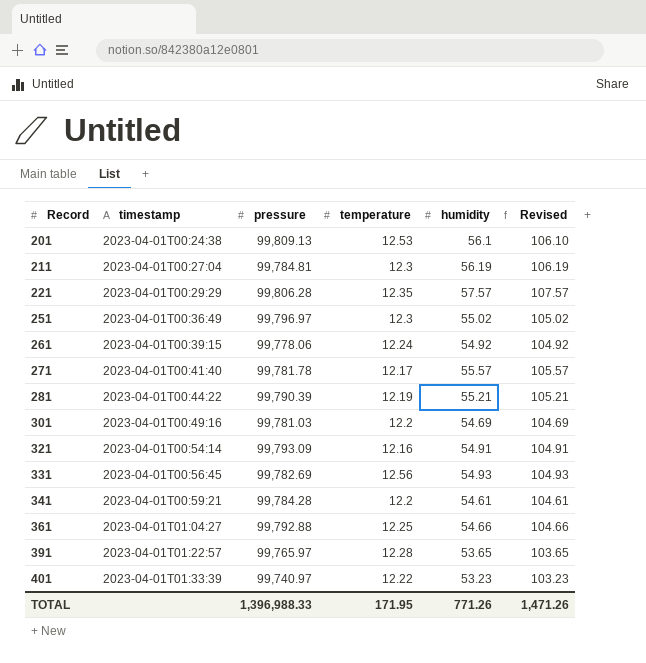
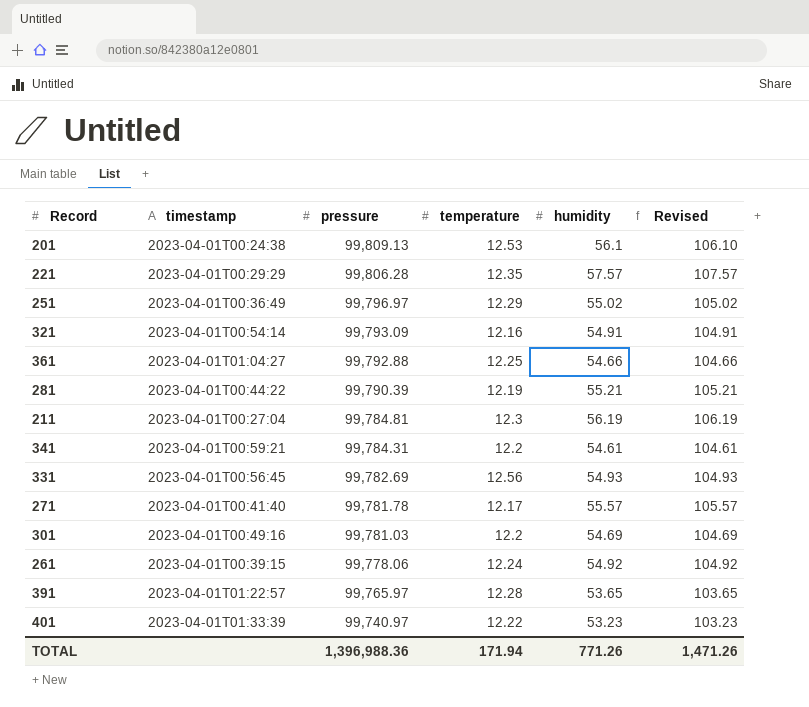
row order: Record ascending -> pressure descending
251 | temperature: 12.3 -> 12.29
341 | pressure: 99,784.28 -> 99,784.31
TOTAL | pressure: 1,396,988.33 -> 1,396,988.36
TOTAL | temperature: 171.95 -> 171.94

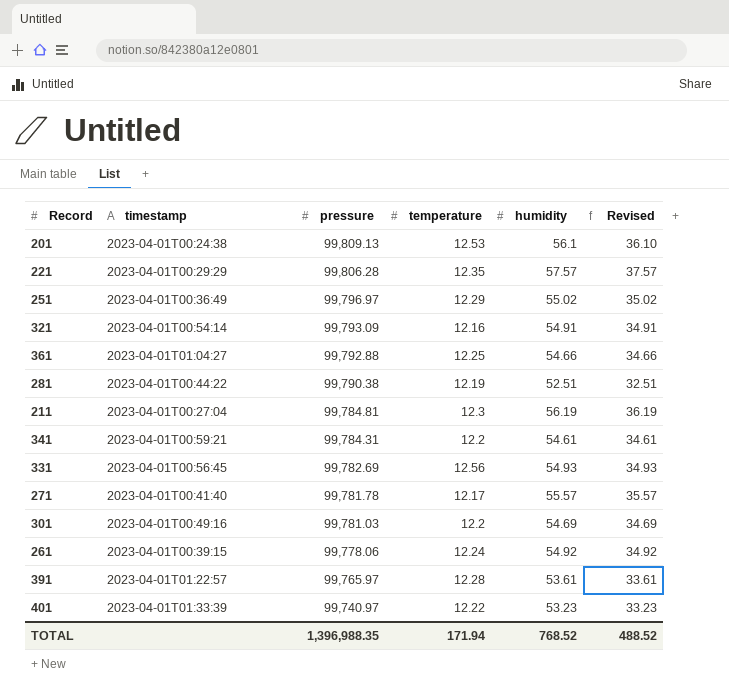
column Revised | formula: [humidity] + 50 -> [humidity] - 20
281 | pressure: 99,790.39 -> 99,790.38
281 | humidity: 55.21 -> 52.51
391 | humidity: 53.65 -> 53.61
TOTAL | pressure: 1,396,988.36 -> 1,396,988.35
TOTAL | humidity: 771.26 -> 768.52
TOTAL | Revised: 1,471.26 -> 488.52

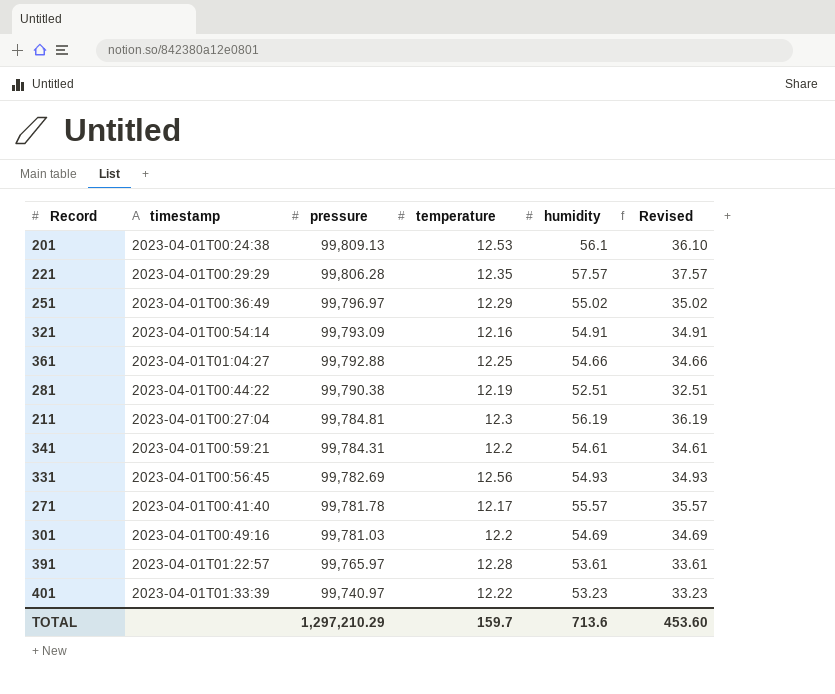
row 261: 2023-04-01T00:39:15 | 99,778.06 | 12.24 | 54.92 | 34.92 -> none
TOTAL | pressure: 1,396,988.35 -> 1,297,210.29
TOTAL | temperature: 171.94 -> 159.7
TOTAL | humidity: 768.52 -> 713.6
TOTAL | Revised: 488.52 -> 453.60

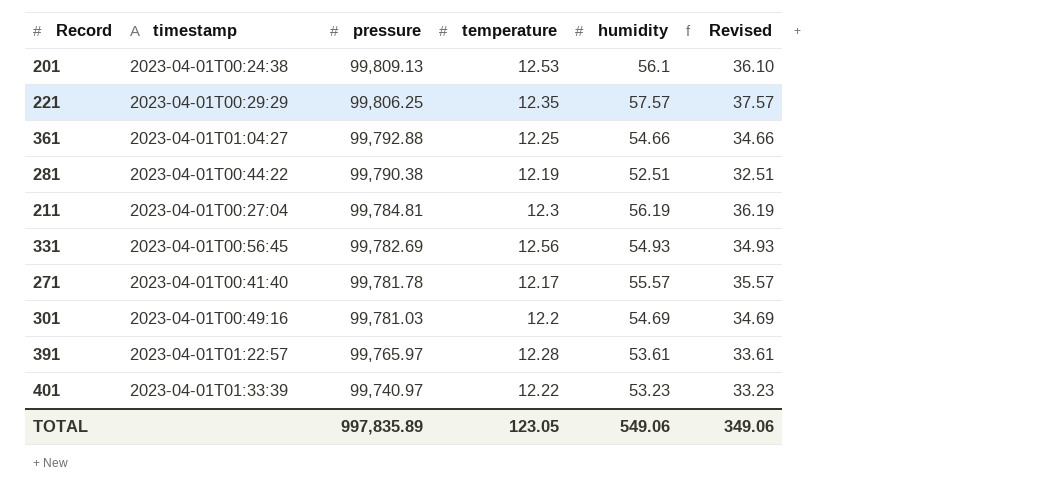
row 251: 2023-04-01T00:36:49 | 99,796.97 | 12.29 | 55.02 | 35.02 -> none
row 321: 2023-04-01T00:54:14 | 99,793.09 | 12.16 | 54.91 | 34.91 -> none
row 341: 2023-04-01T00:59:21 | 99,784.31 | 12.2 | 54.61 | 34.61 -> none
221 | pressure: 99,806.28 -> 99,806.25
TOTAL | pressure: 1,297,210.29 -> 997,835.89
TOTAL | temperature: 159.7 -> 123.05
TOTAL | humidity: 713.6 -> 549.06
TOTAL | Revised: 453.60 -> 349.06

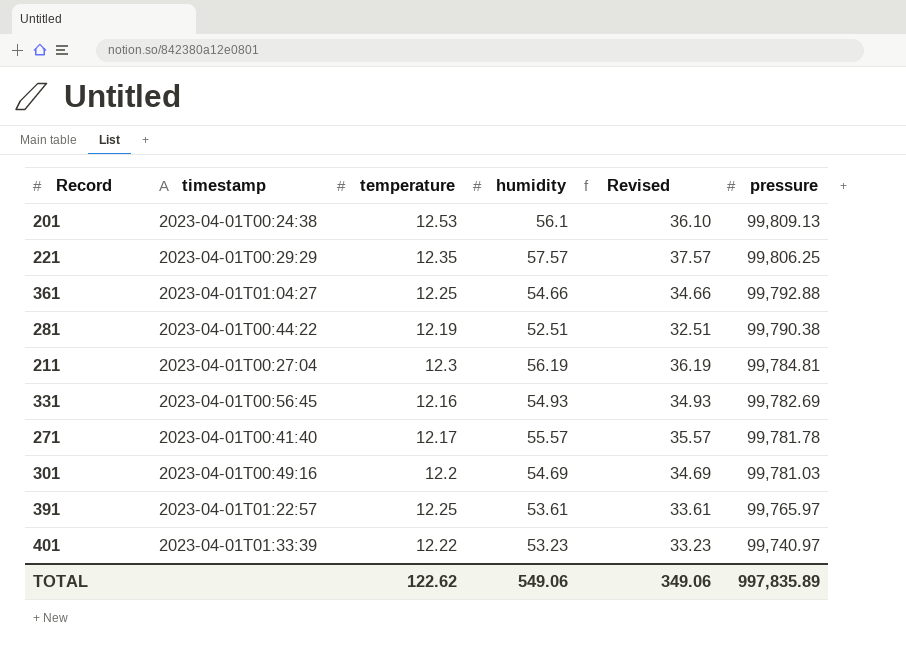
column pressure | position: 3 -> 6
331 | temperature: 12.56 -> 12.16
391 | temperature: 12.28 -> 12.25
TOTAL | temperature: 123.05 -> 122.62

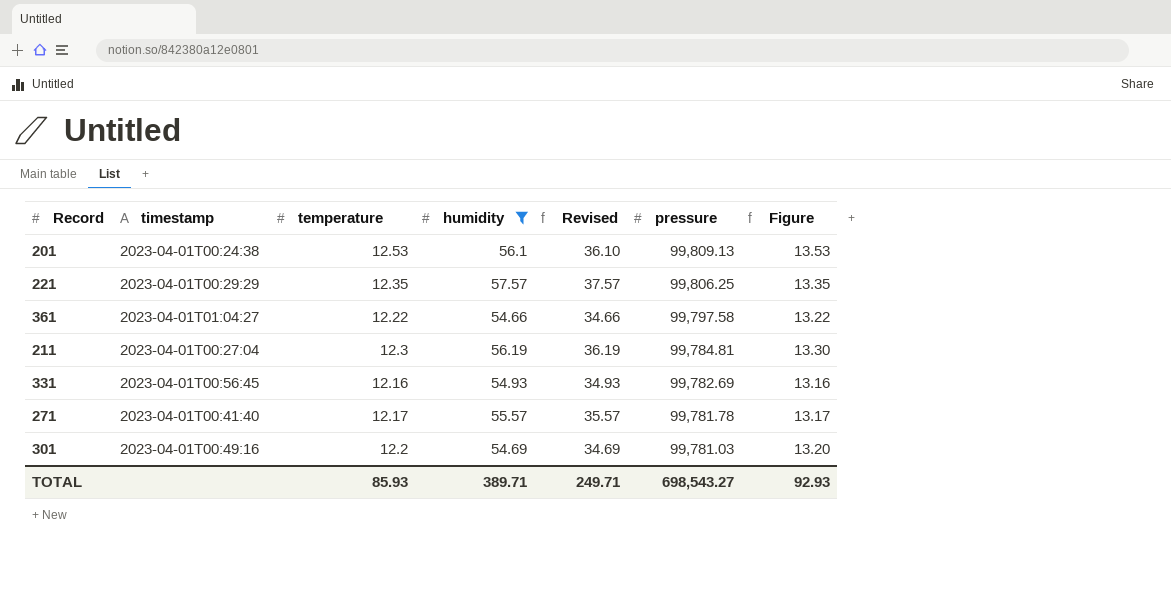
filter: none -> humidity >= 54.66
column Figure | formula: none -> [temperature] + 1
361 | temperature: 12.25 -> 12.22
361 | pressure: 99,792.88 -> 99,797.58
TOTAL | temperature: 122.62 -> 85.93
TOTAL | humidity: 549.06 -> 389.71
TOTAL | Revised: 349.06 -> 249.71
TOTAL | pressure: 997,835.89 -> 698,543.27

